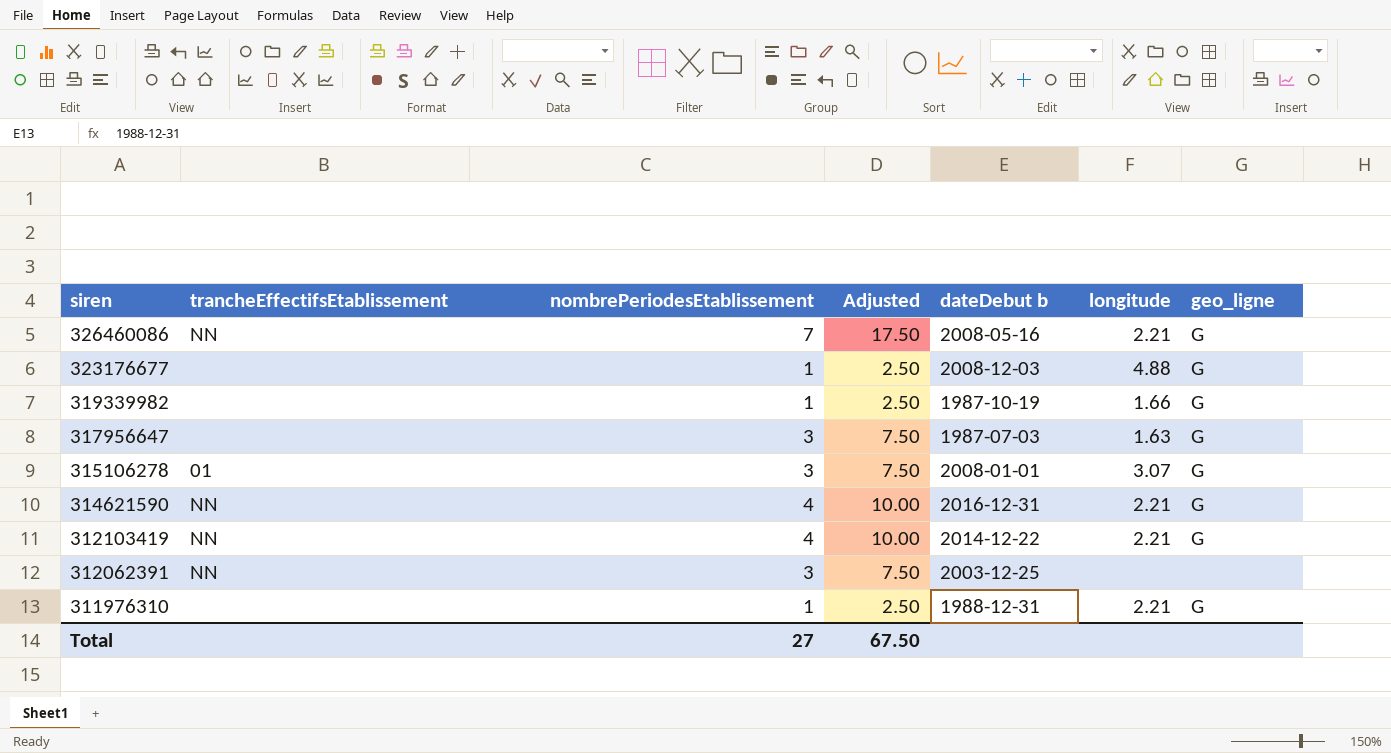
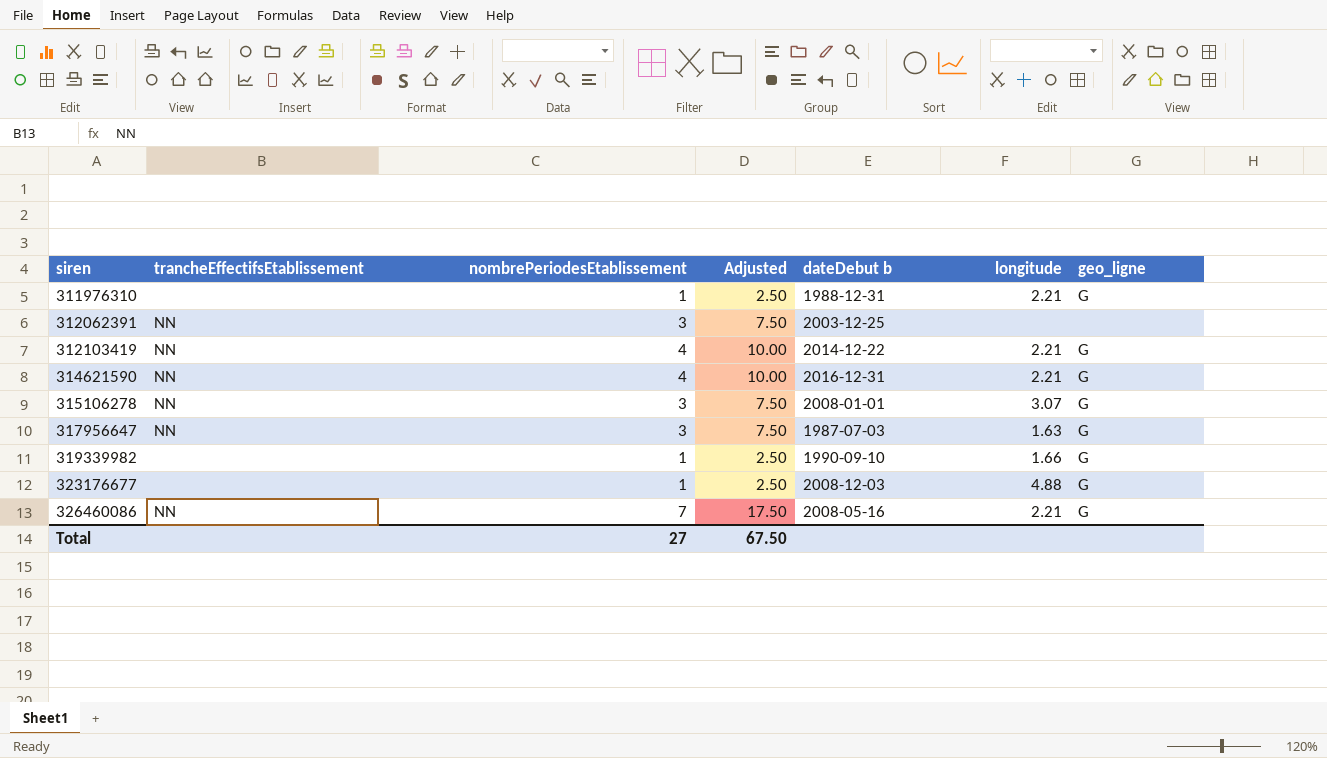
row order: siren descending -> siren ascending
315106278 | trancheEffectifsEtablissement: 01 -> NN
317956647 | trancheEffectifsEtablissement: none -> NN
319339982 | dateDebut b: 1987-10-19 -> 1990-09-10

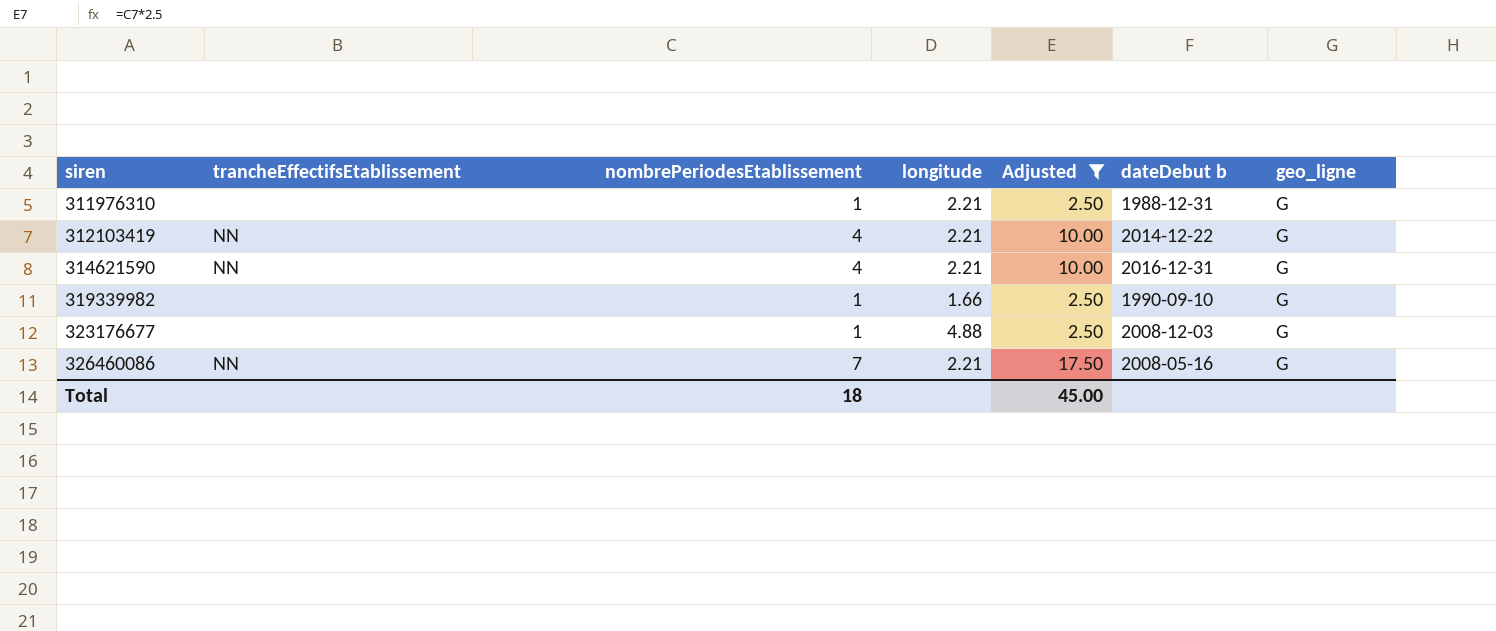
filter: none -> Adjusted != 7.50
column longitude | position: 6 -> 4
Total | nombrePeriodesEtablissement: 27 -> 18
Total | Adjusted: 67.50 -> 45.00

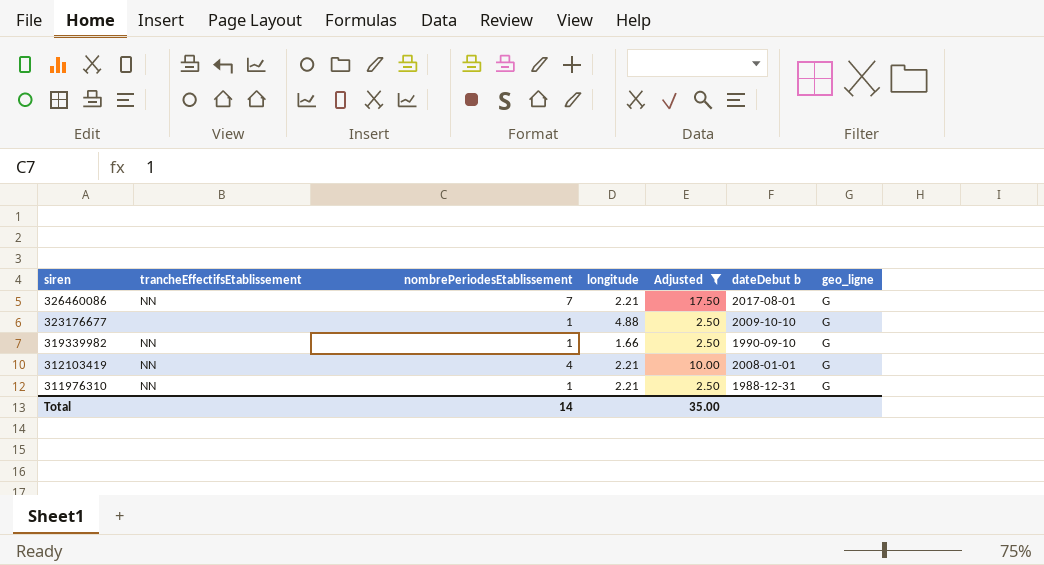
row order: siren ascending -> siren descending
row 314621590: NN | 4 | 2.21 | 10.00 | 2016-12-31 | G -> none
326460086 | dateDebut b: 2008-05-16 -> 2017-08-01
323176677 | dateDebut b: 2008-12-03 -> 2009-10-10
319339982 | trancheEffectifsEtablissement: none -> NN
312103419 | dateDebut b: 2014-12-22 -> 2008-01-01
311976310 | trancheEffectifsEtablissement: none -> NN
Total | nombrePeriodesEtablissement: 18 -> 14
Total | Adjusted: 45.00 -> 35.00

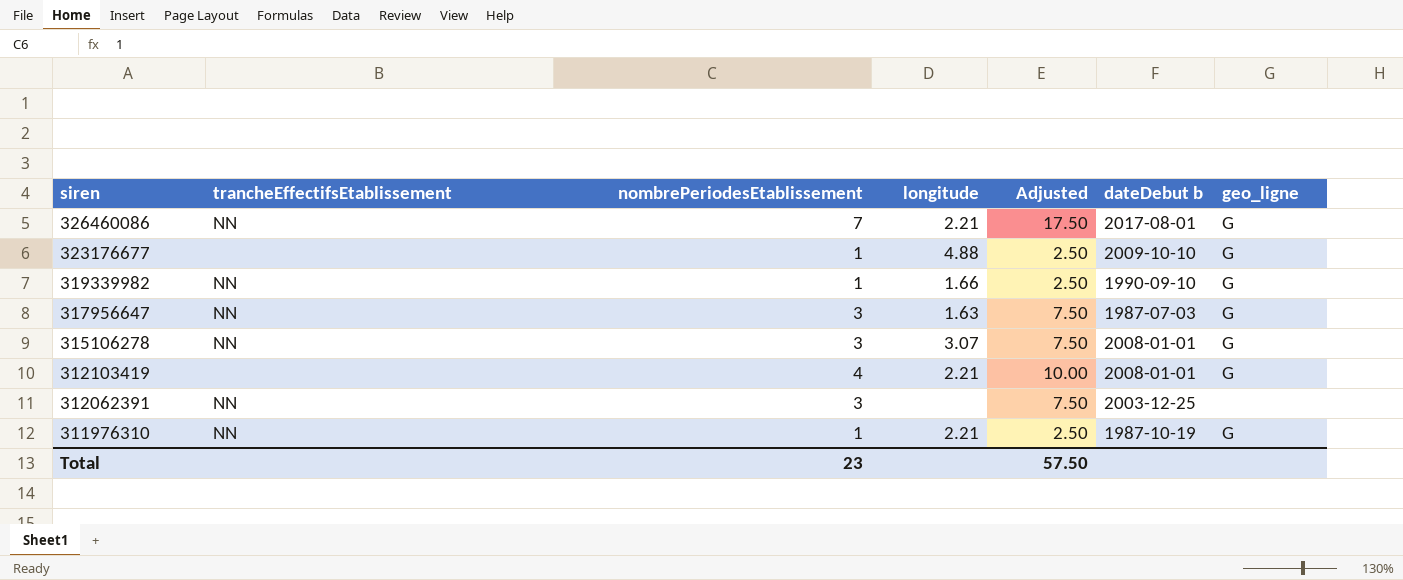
filter: Adjusted != 7.50 -> none
312103419 | trancheEffectifsEtablissement: NN -> none
311976310 | dateDebut b: 1988-12-31 -> 1987-10-19
Total | nombrePeriodesEtablissement: 14 -> 23
Total | Adjusted: 35.00 -> 57.50

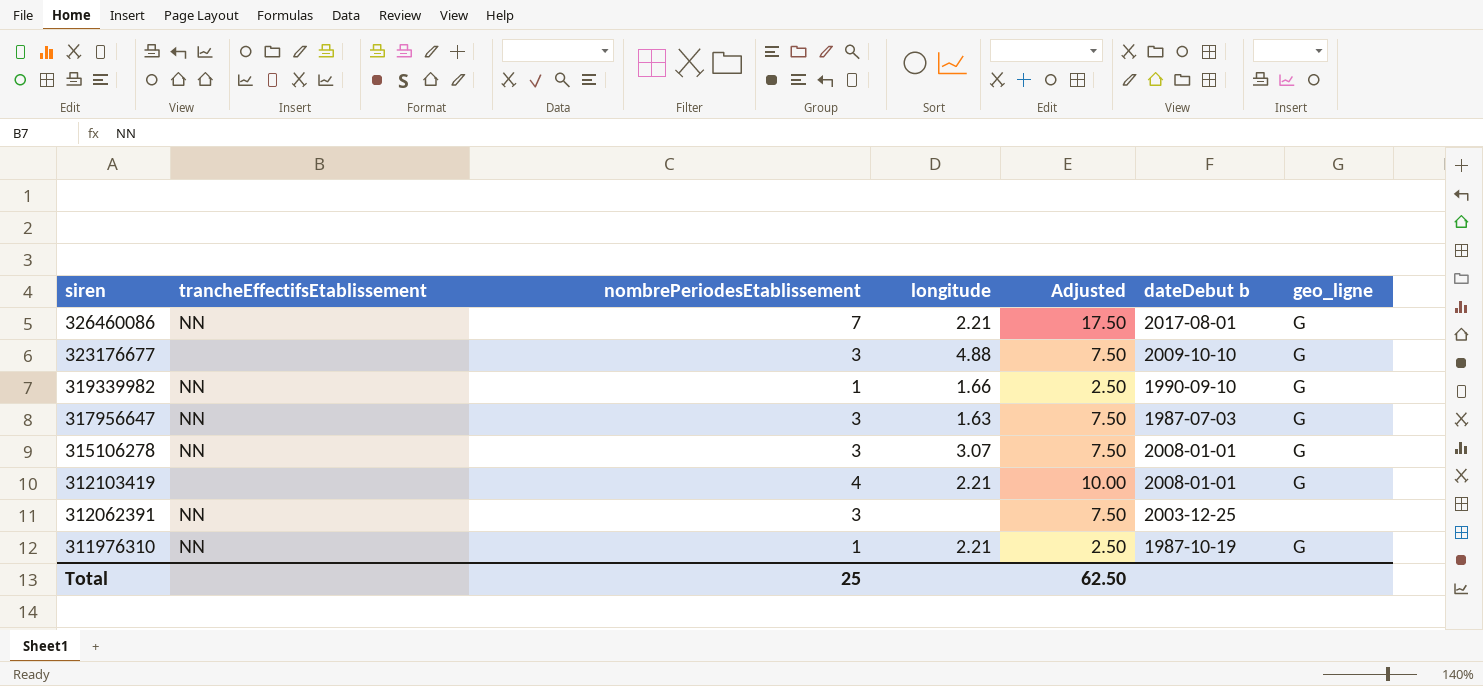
323176677 | nombrePeriodesEtablissement: 1 -> 3
323176677 | Adjusted: 2.50 -> 7.50
Total | nombrePeriodesEtablissement: 23 -> 25
Total | Adjusted: 57.50 -> 62.50

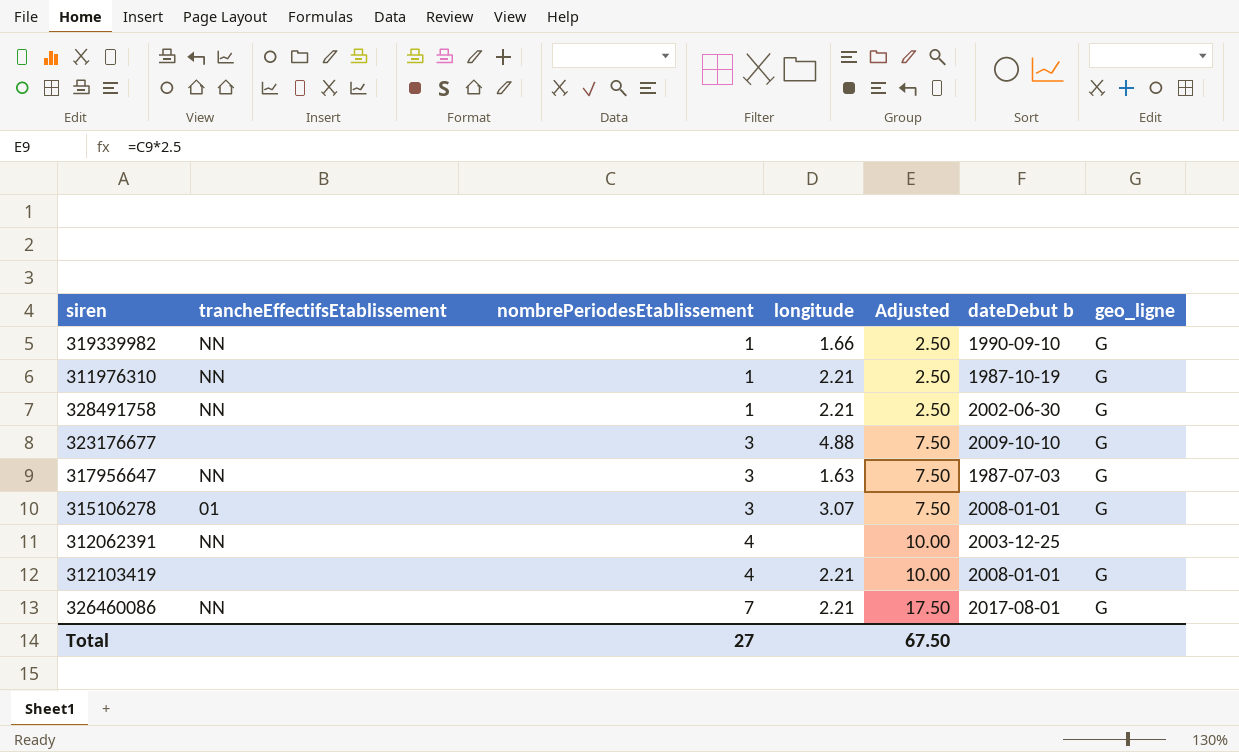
row order: siren descending -> nombrePeriodesEtablissement ascending
row 328491758: none -> NN | 1 | 2.21 | 2.50 | 2002-06-30 | G
315106278 | trancheEffectifsEtablissement: NN -> 01
312062391 | nombrePeriodesEtablissement: 3 -> 4
312062391 | Adjusted: 7.50 -> 10.00
Total | nombrePeriodesEtablissement: 25 -> 27
Total | Adjusted: 62.50 -> 67.50

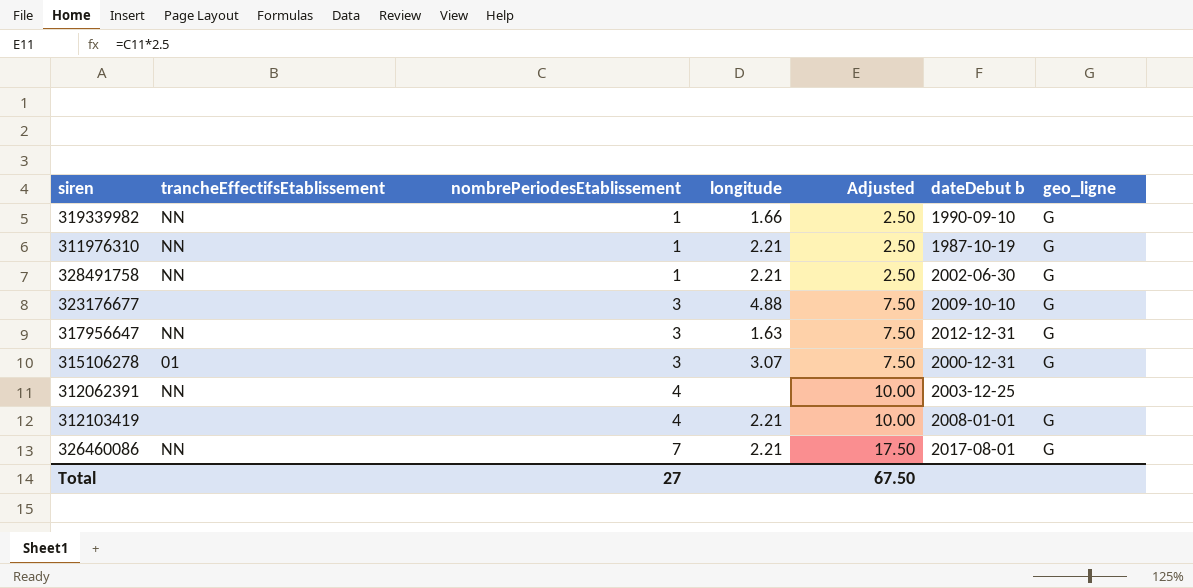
317956647 | dateDebut b: 1987-07-03 -> 2012-12-31
315106278 | dateDebut b: 2008-01-01 -> 2000-12-31

